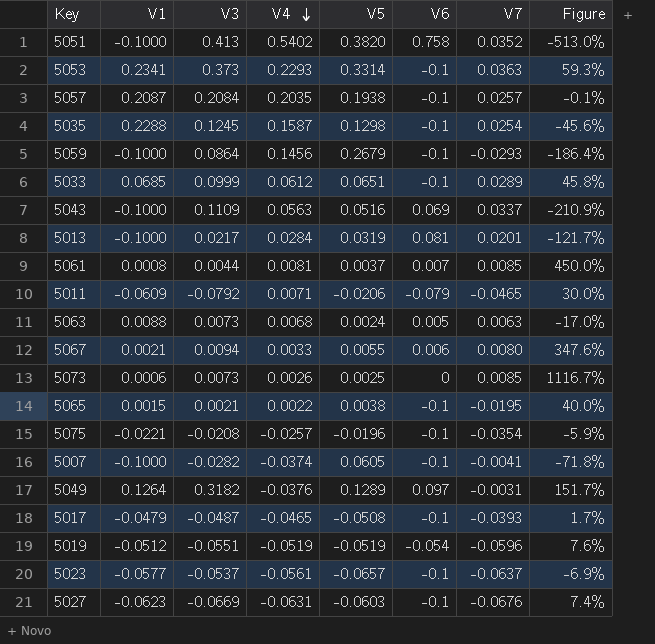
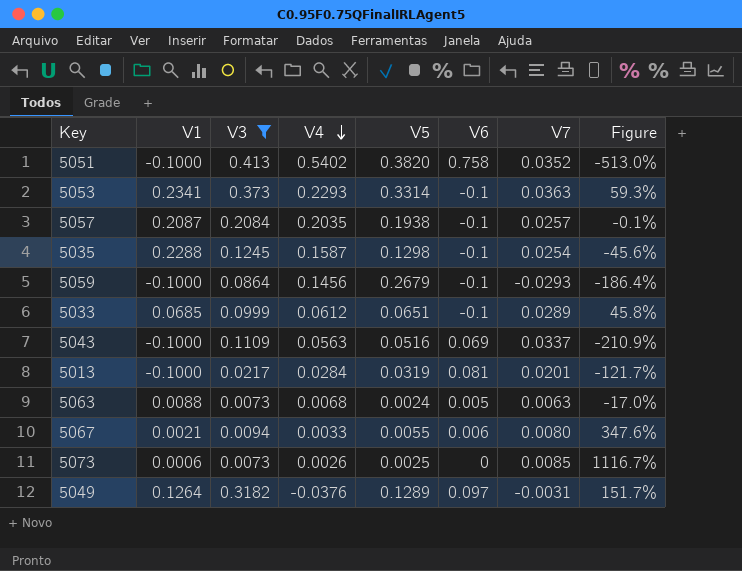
filter: none -> V3 >= 0.0073

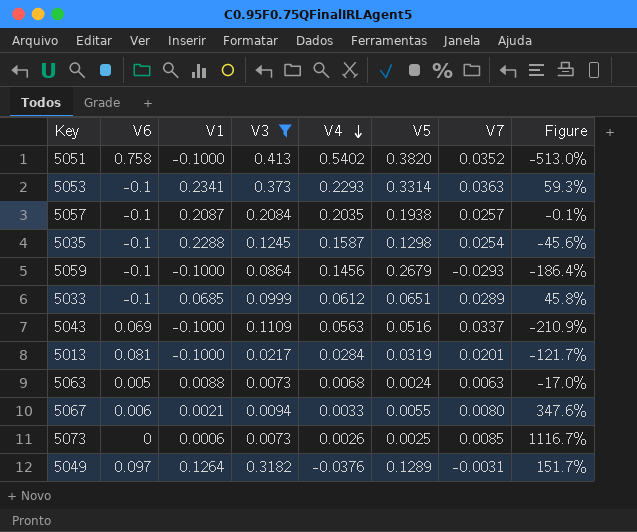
column V6 | position: 6 -> 2

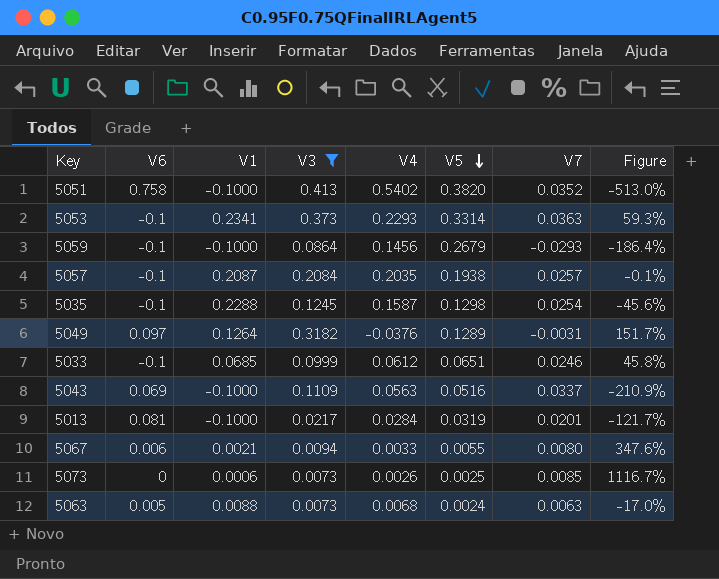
row order: V4 descending -> V5 descending
5033 | V7: 0.0289 -> 0.0246

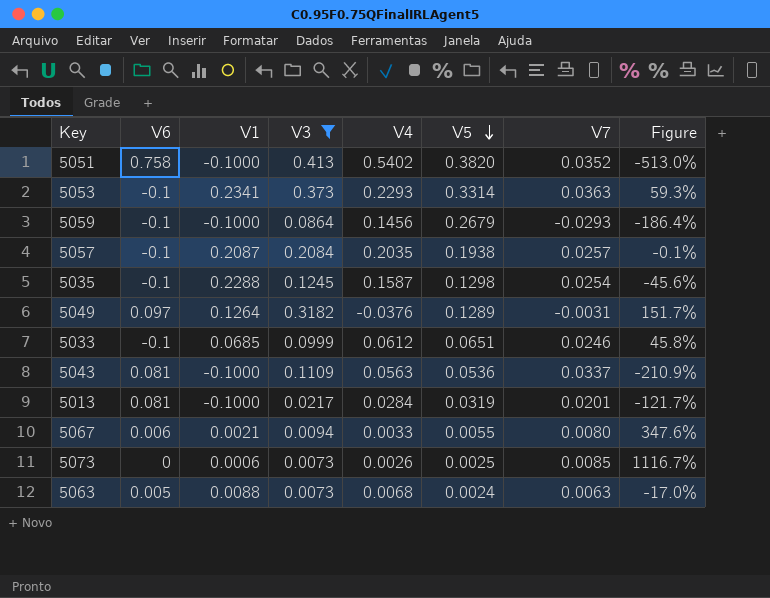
5043 | V6: 0.069 -> 0.081
5043 | V5: 0.0516 -> 0.0536

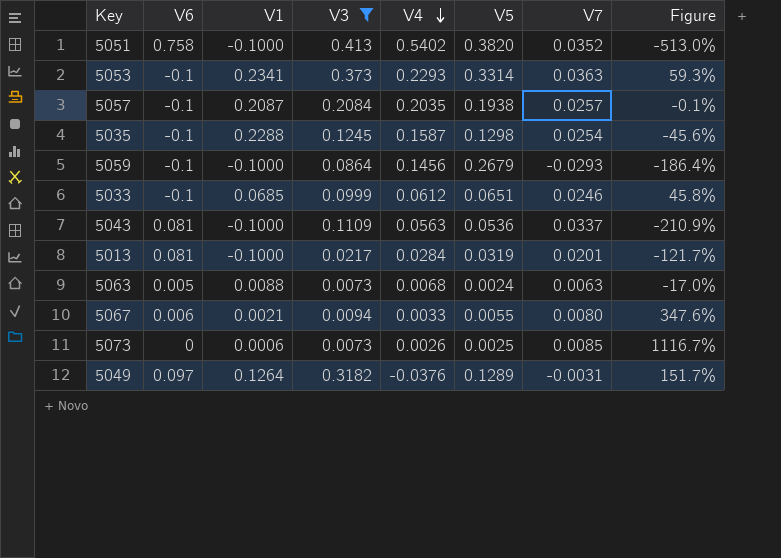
row order: V5 descending -> V4 descending

